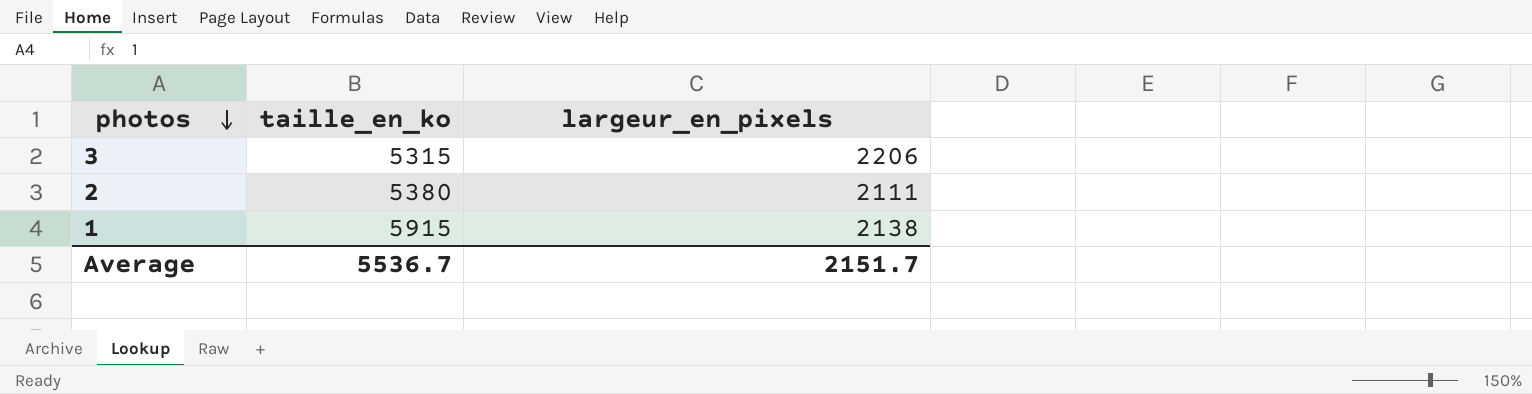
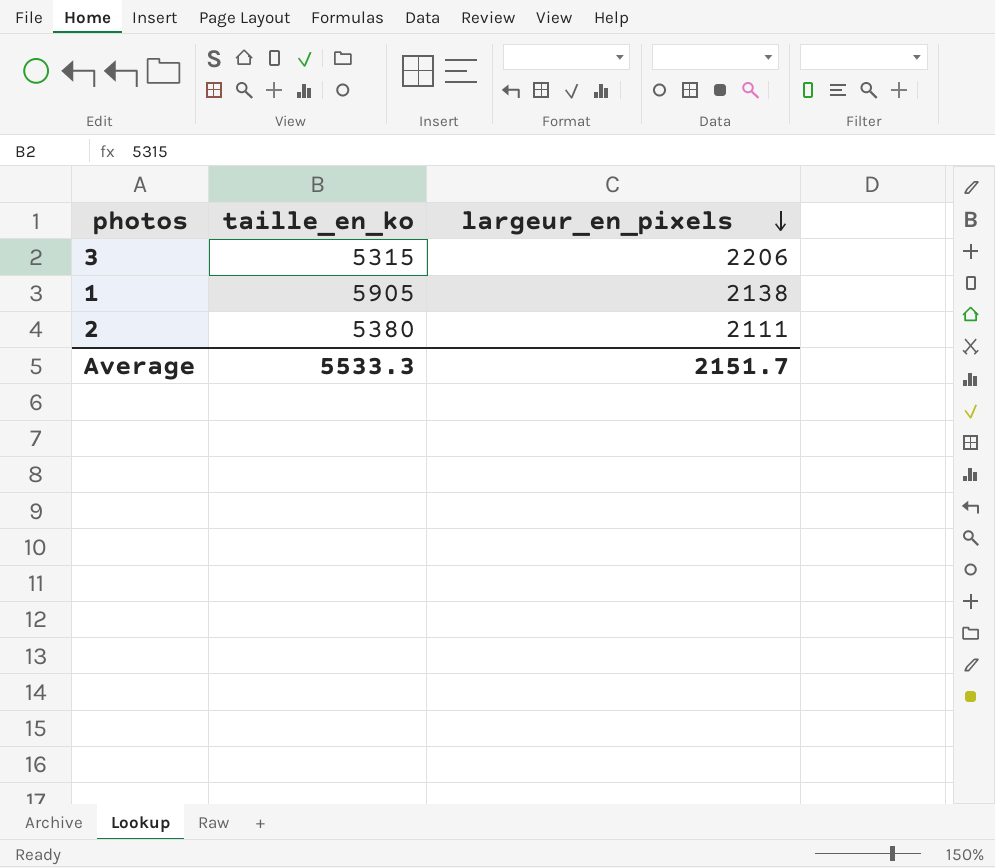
row order: photos descending -> largeur_en_pixels descending
1 | taille_en_ko: 5915 -> 5905
Average | taille_en_ko: 5536.7 -> 5533.3

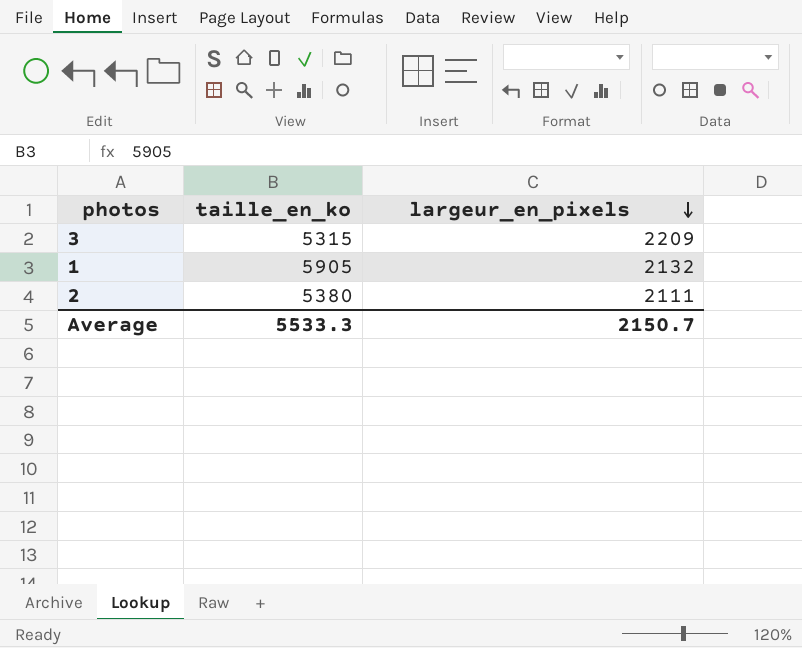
3 | largeur_en_pixels: 2206 -> 2209
1 | largeur_en_pixels: 2138 -> 2132
Average | largeur_en_pixels: 2151.7 -> 2150.7

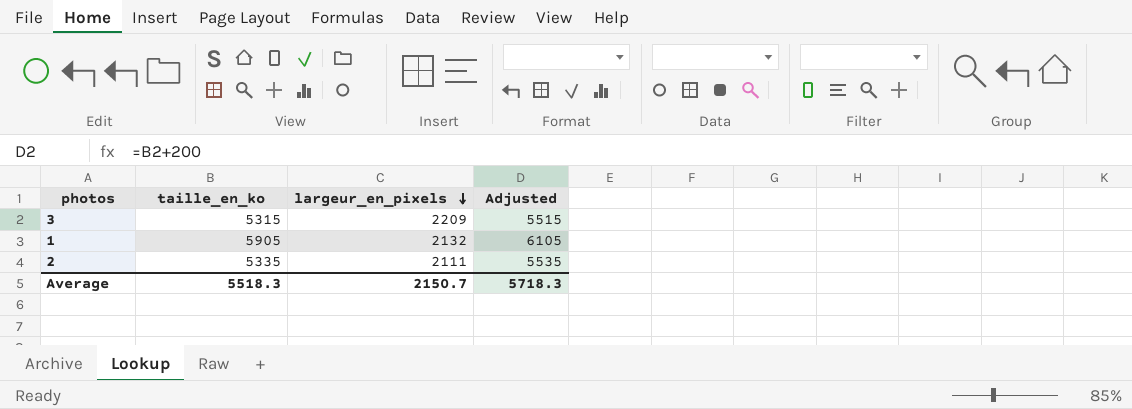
column Adjusted | formula: none -> [taille_en_ko] + 200
2 | taille_en_ko: 5380 -> 5335
Average | taille_en_ko: 5533.3 -> 5518.3

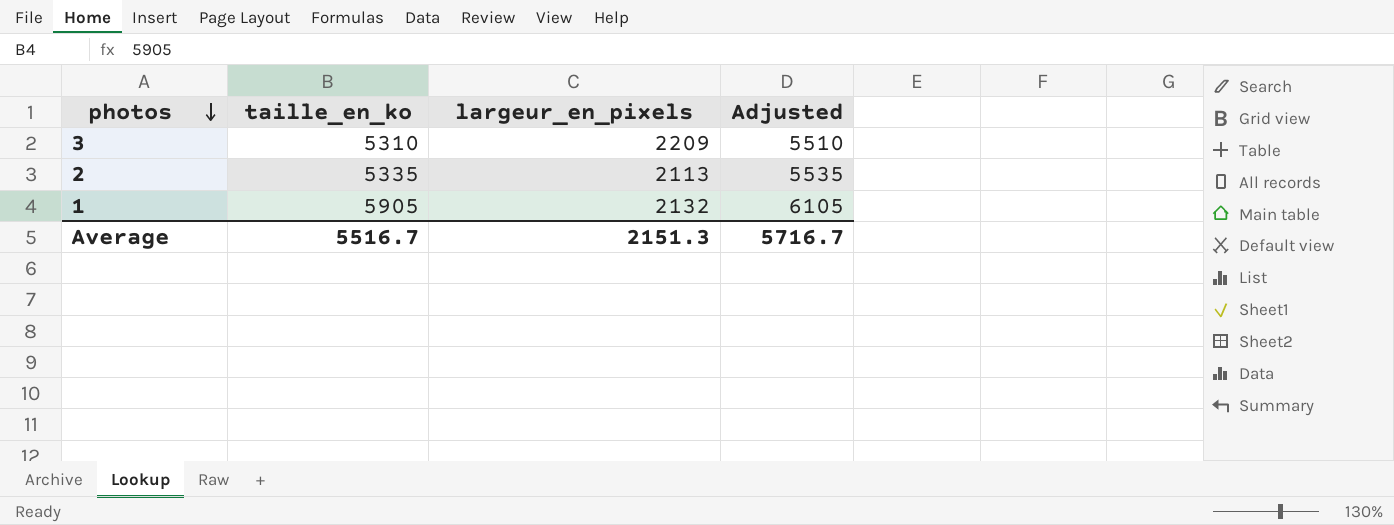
row order: largeur_en_pixels descending -> photos descending
3 | taille_en_ko: 5315 -> 5310
3 | Adjusted: 5515 -> 5510
2 | largeur_en_pixels: 2111 -> 2113
Average | taille_en_ko: 5518.3 -> 5516.7
Average | largeur_en_pixels: 2150.7 -> 2151.3
Average | Adjusted: 5718.3 -> 5716.7

